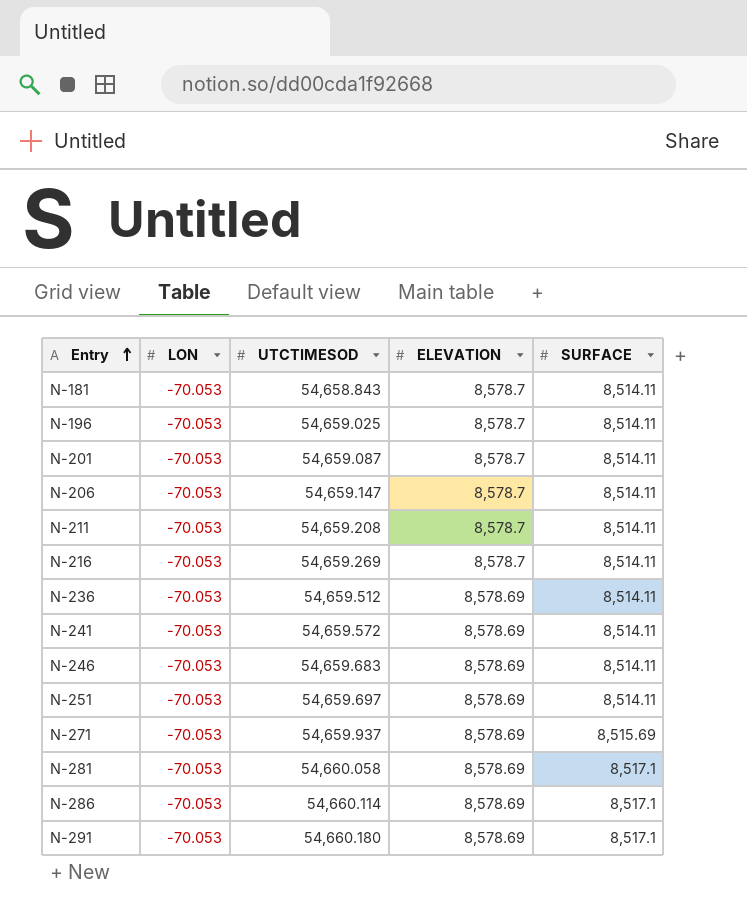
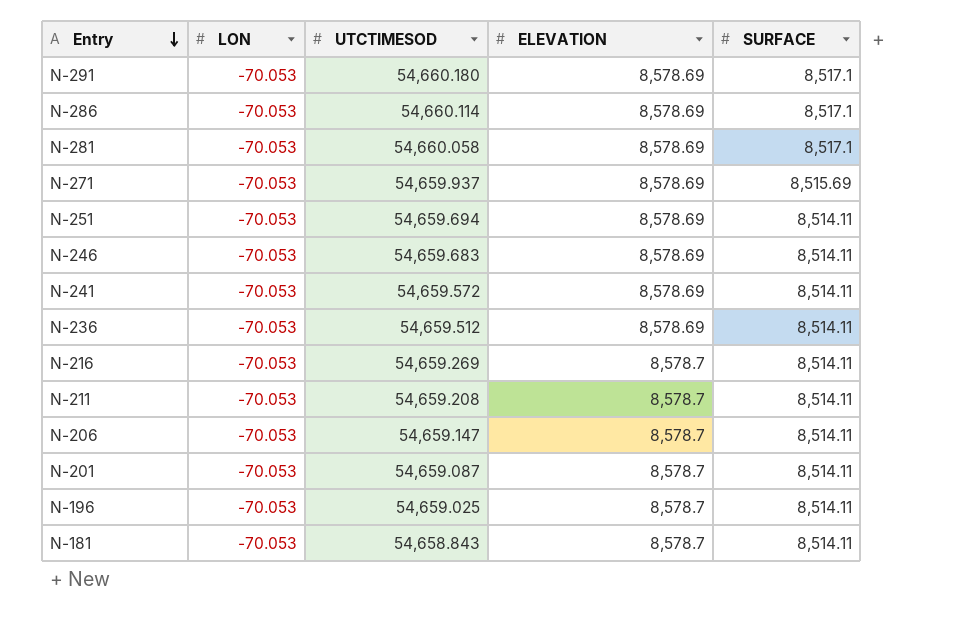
row order: Entry ascending -> Entry descending
N-251 | UTCTIMESOD: 54,659.697 -> 54,659.694

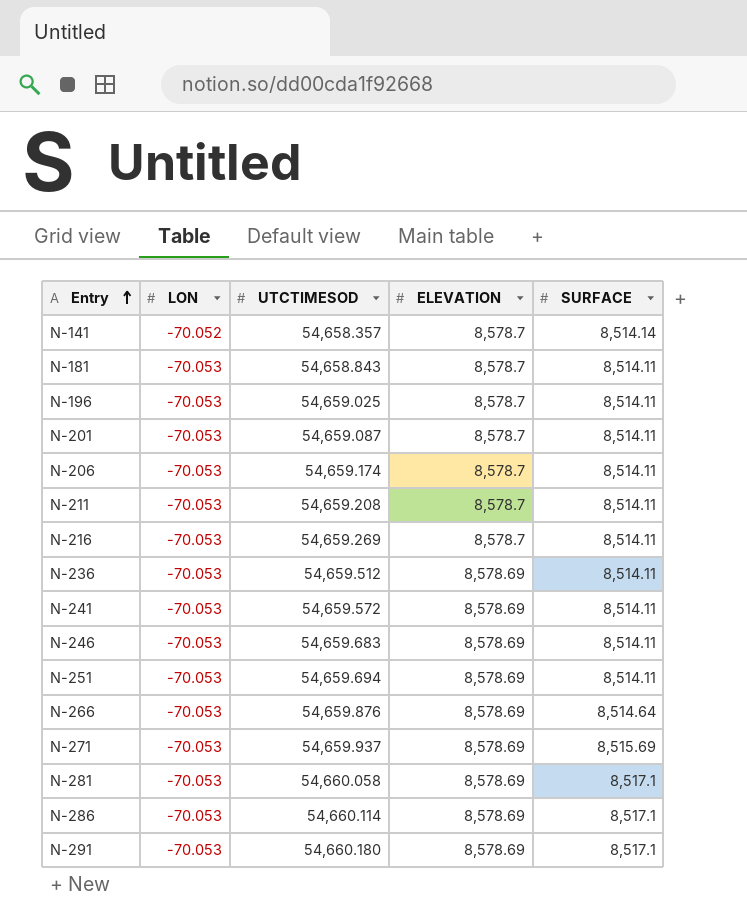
row order: Entry descending -> Entry ascending
row N-141: none -> -70.052 | 54,658.357 | 8,578.7 | 8,514.14
N-206 | UTCTIMESOD: 54,659.147 -> 54,659.174
row N-266: none -> -70.053 | 54,659.876 | 8,578.69 | 8,514.64

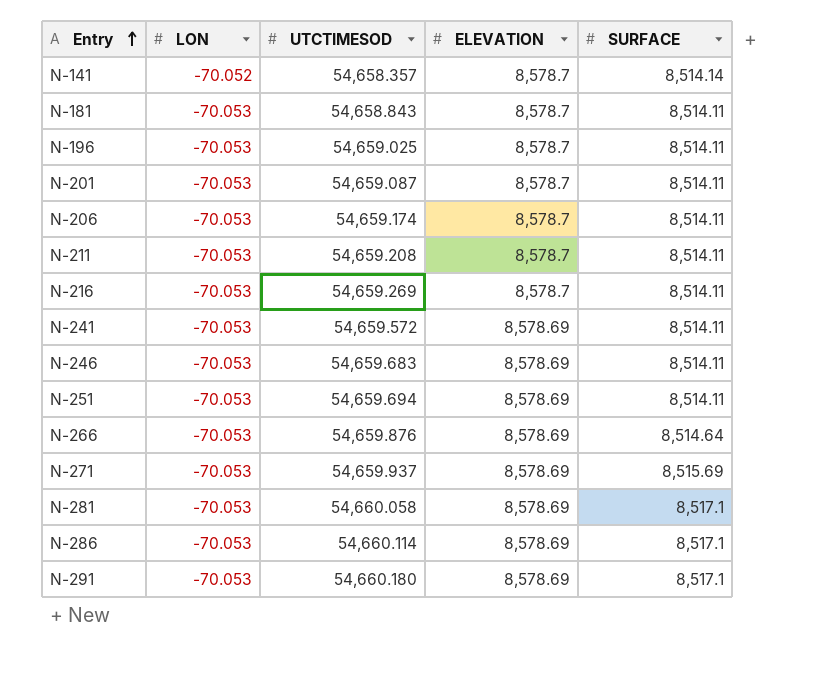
row N-236: -70.053 | 54,659.512 | 8,578.69 | 8,514.11 -> none

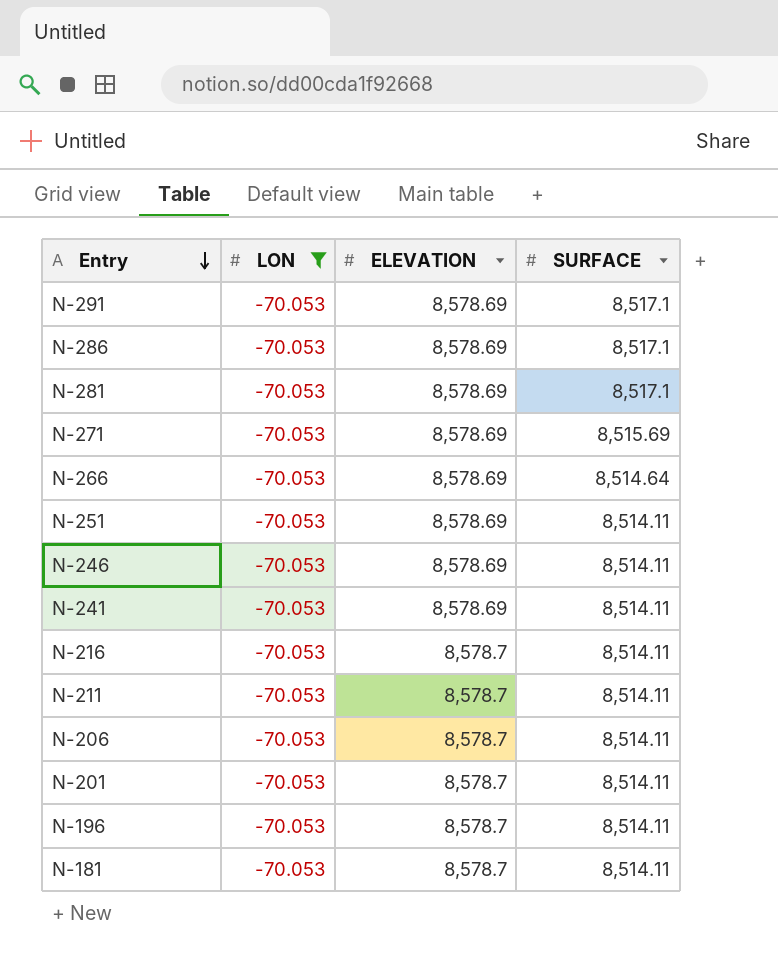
filter: none -> LON = -70.053
row order: Entry ascending -> Entry descending
column UTCTIMESOD | position: 3 -> none

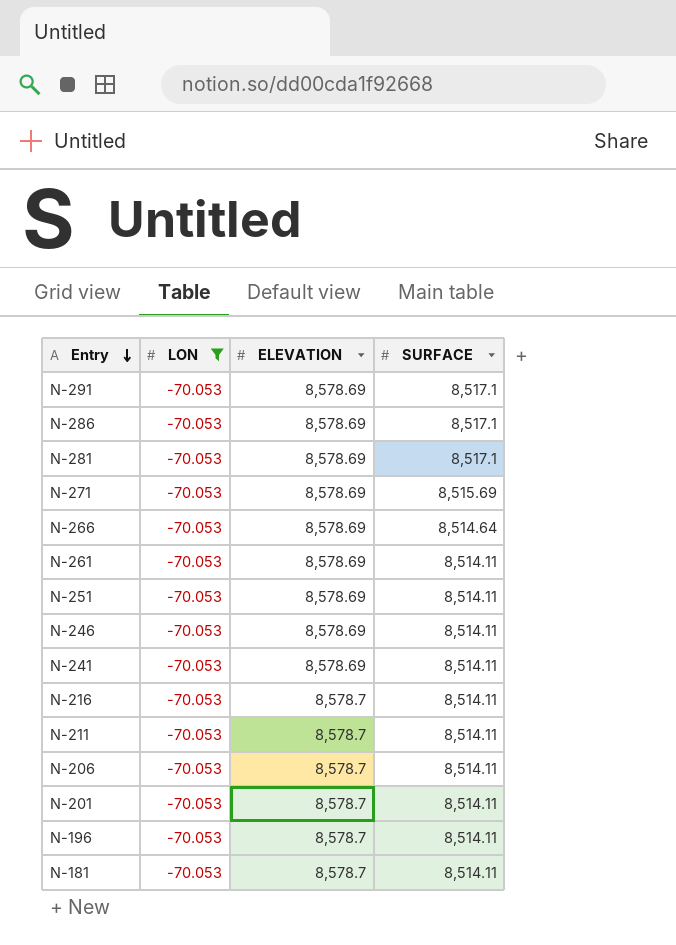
row N-261: none -> -70.053 | 8,578.69 | 8,514.11

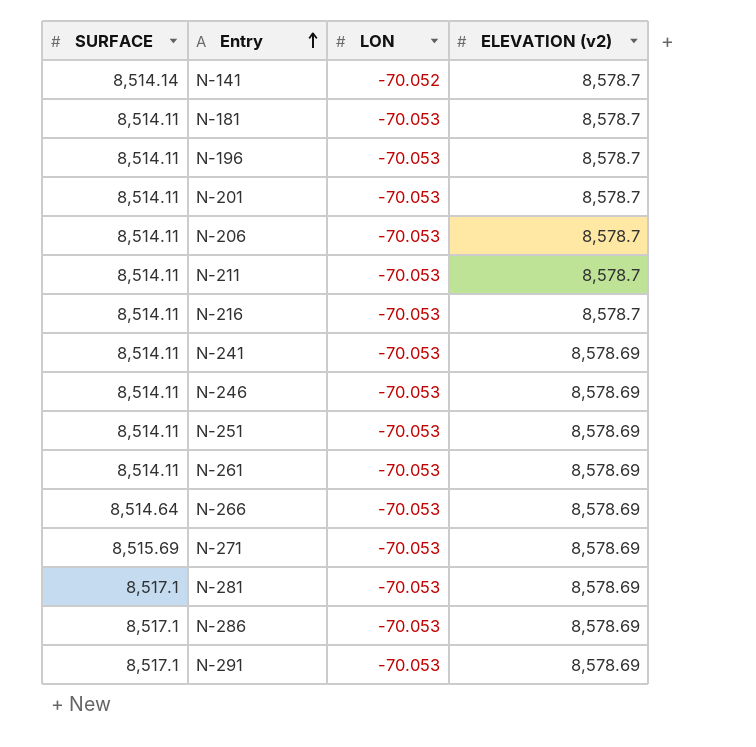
filter: LON = -70.053 -> none
row order: Entry descending -> Entry ascending
column SURFACE | position: 4 -> 1
column name: ELEVATION -> ELEVATION (v2)

